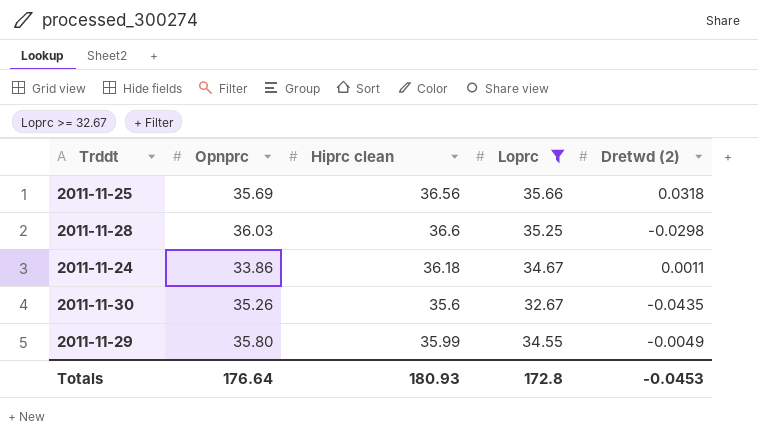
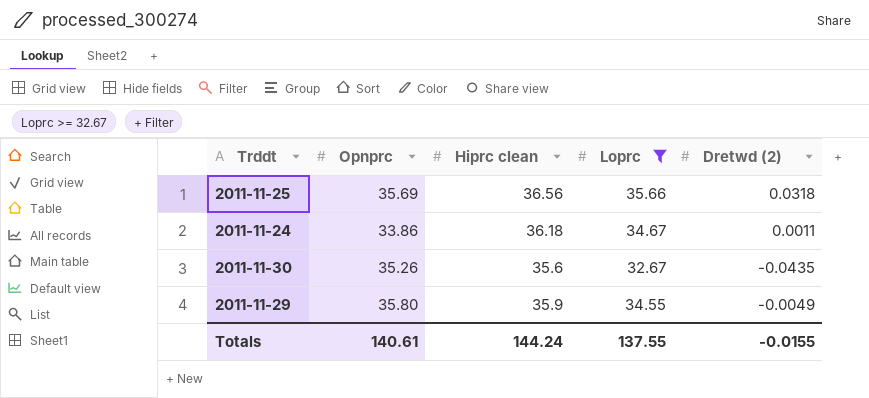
row 2011-11-28: 36.03 | 36.6 | 35.25 | -0.0298 -> none
2011-11-29 | Hiprc clean: 35.99 -> 35.9
Totals | Opnprc: 176.64 -> 140.61
Totals | Hiprc clean: 180.93 -> 144.24
Totals | Loprc: 172.8 -> 137.55
Totals | Dretwd (2): -0.0453 -> -0.0155

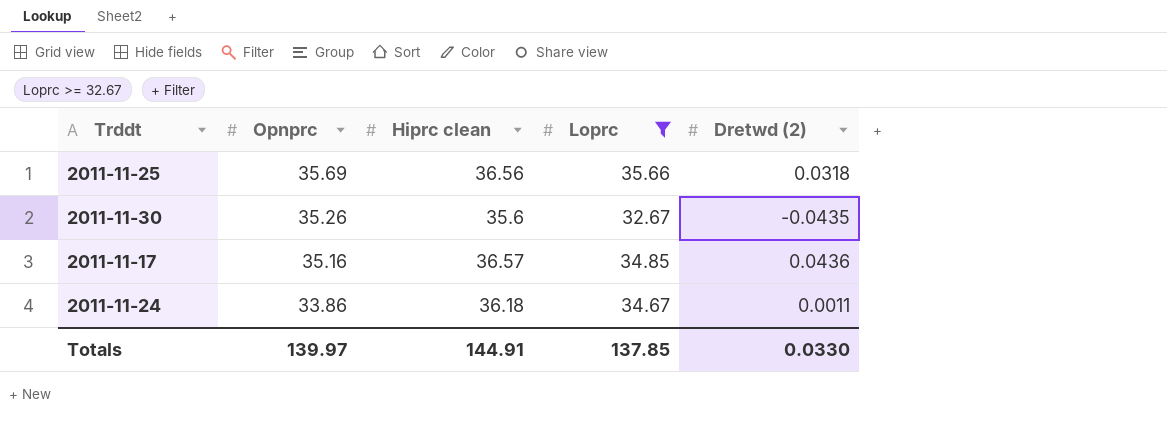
row order: none -> Opnprc descending
row 2011-11-29: 35.80 | 35.9 | 34.55 | -0.0049 -> none
row 2011-11-17: none -> 35.16 | 36.57 | 34.85 | 0.0436
Totals | Opnprc: 140.61 -> 139.97
Totals | Hiprc clean: 144.24 -> 144.91
Totals | Loprc: 137.55 -> 137.85
Totals | Dretwd (2): -0.0155 -> 0.0330

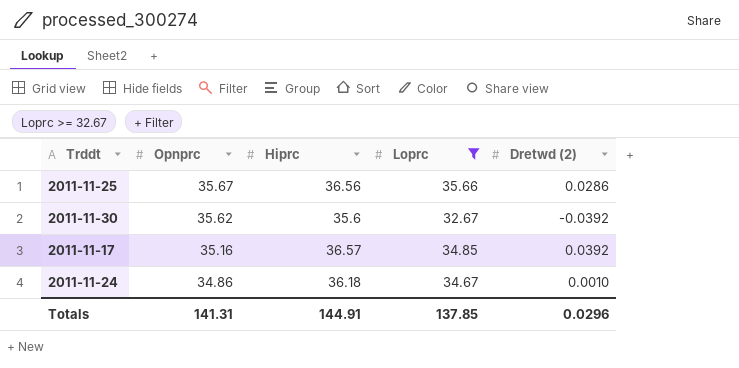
column name: Hiprc clean -> Hiprc
2011-11-25 | Opnprc: 35.69 -> 35.67
2011-11-25 | Dretwd (2): 0.0318 -> 0.0286
2011-11-30 | Opnprc: 35.26 -> 35.62
2011-11-30 | Dretwd (2): -0.0435 -> -0.0392
2011-11-17 | Dretwd (2): 0.0436 -> 0.0392
2011-11-24 | Opnprc: 33.86 -> 34.86
2011-11-24 | Dretwd (2): 0.0011 -> 0.0010
Totals | Opnprc: 139.97 -> 141.31
Totals | Dretwd (2): 0.0330 -> 0.0296

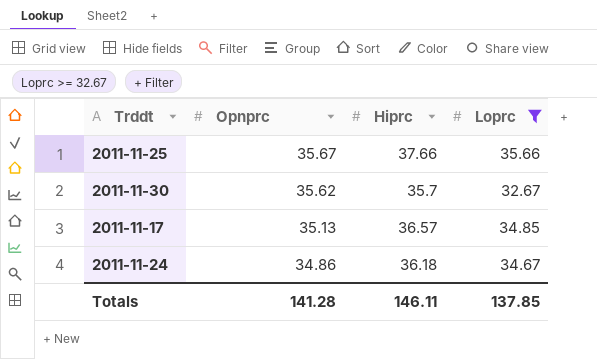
column Dretwd (2) | position: 5 -> none
2011-11-25 | Hiprc: 36.56 -> 37.66
2011-11-30 | Hiprc: 35.6 -> 35.7
2011-11-17 | Opnprc: 35.16 -> 35.13
Totals | Opnprc: 141.31 -> 141.28
Totals | Hiprc: 144.91 -> 146.11

